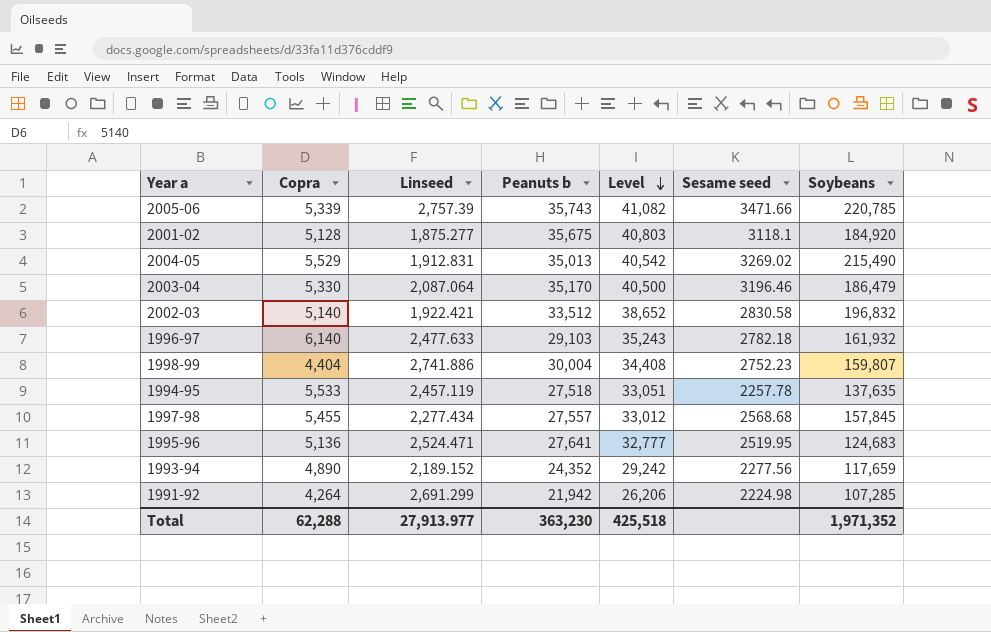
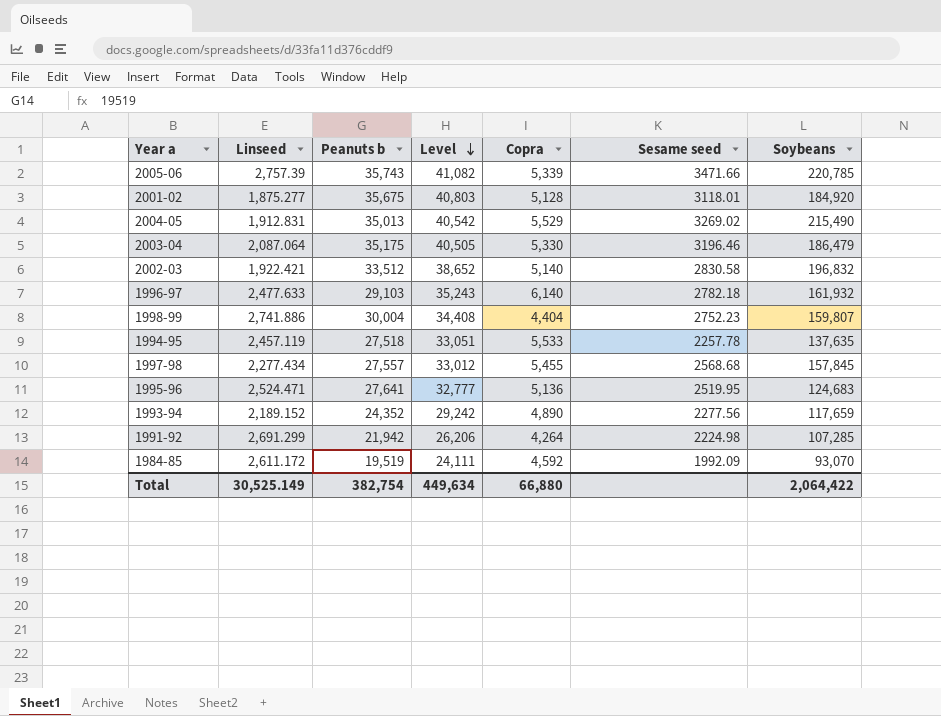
column Copra | position: 2 -> 5
2001-02 | Sesame seed: 3118.1 -> 3118.01
2003-04 | Peanuts b: 35,170 -> 35,175
2003-04 | Level: 40,500 -> 40,505
row 1984-85: none -> 2,611.172 | 19,519 | 24,111 | 4,592 | 1992.09 | 93,070
Total | Linseed: 27,913.977 -> 30,525.149
Total | Peanuts b: 363,230 -> 382,754
Total | Level: 425,518 -> 449,634
Total | Copra: 62,288 -> 66,880
Total | Soybeans: 1,971,352 -> 2,064,422

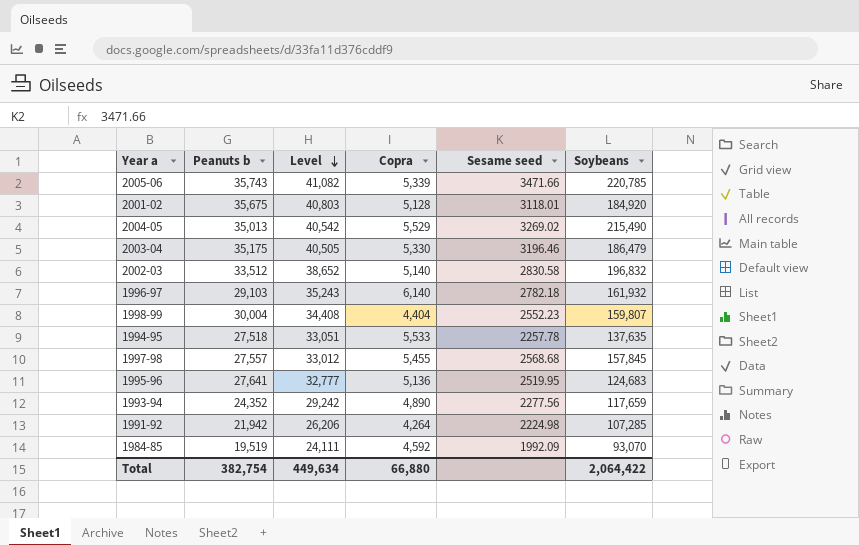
column Linseed | position: 2 -> none
1998-99 | Sesame seed: 2752.23 -> 2552.23

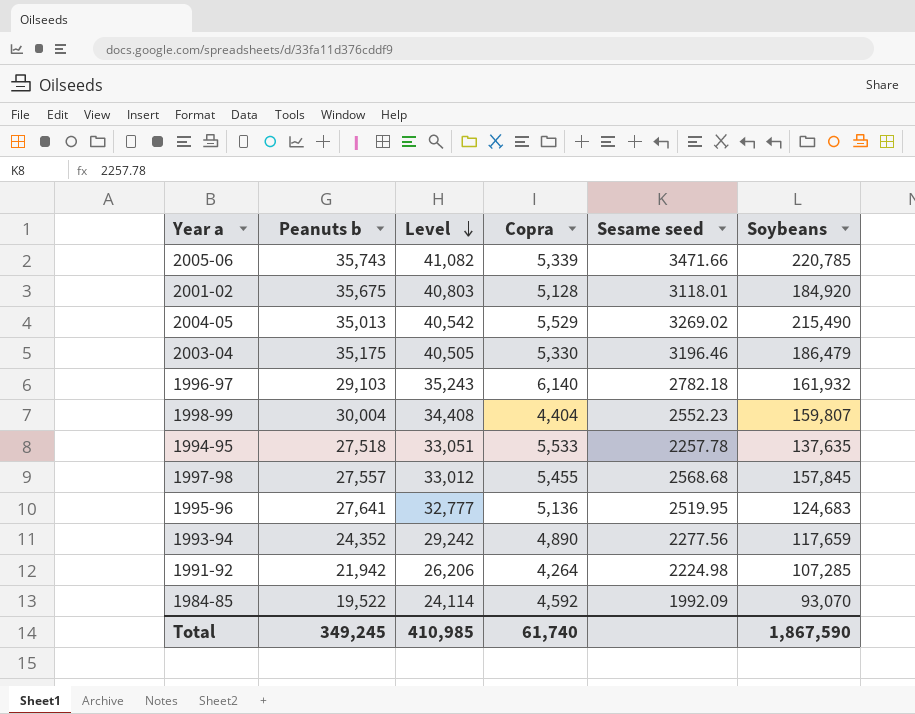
row 2002-03: 33,512 | 38,652 | 5,140 | 2830.58 | 196,832 -> none
1984-85 | Peanuts b: 19,519 -> 19,522
1984-85 | Level: 24,111 -> 24,114
Total | Peanuts b: 382,754 -> 349,245
Total | Level: 449,634 -> 410,985
Total | Copra: 66,880 -> 61,740
Total | Soybeans: 2,064,422 -> 1,867,590

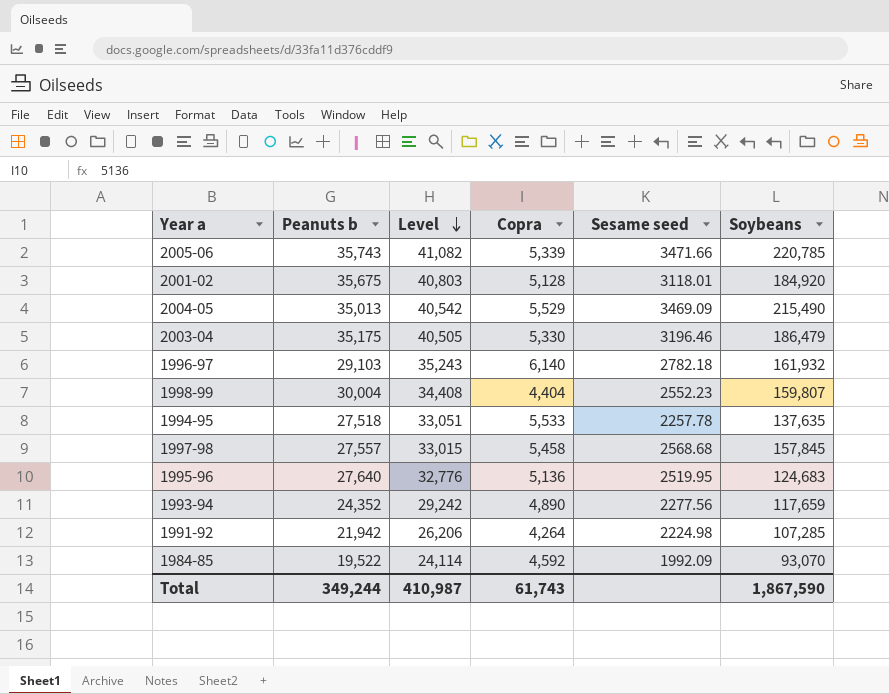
2004-05 | Sesame seed: 3269.02 -> 3469.09
1997-98 | Level: 33,012 -> 33,015
1997-98 | Copra: 5,455 -> 5,458
1995-96 | Peanuts b: 27,641 -> 27,640
1995-96 | Level: 32,777 -> 32,776
Total | Peanuts b: 349,245 -> 349,244
Total | Level: 410,985 -> 410,987
Total | Copra: 61,740 -> 61,743

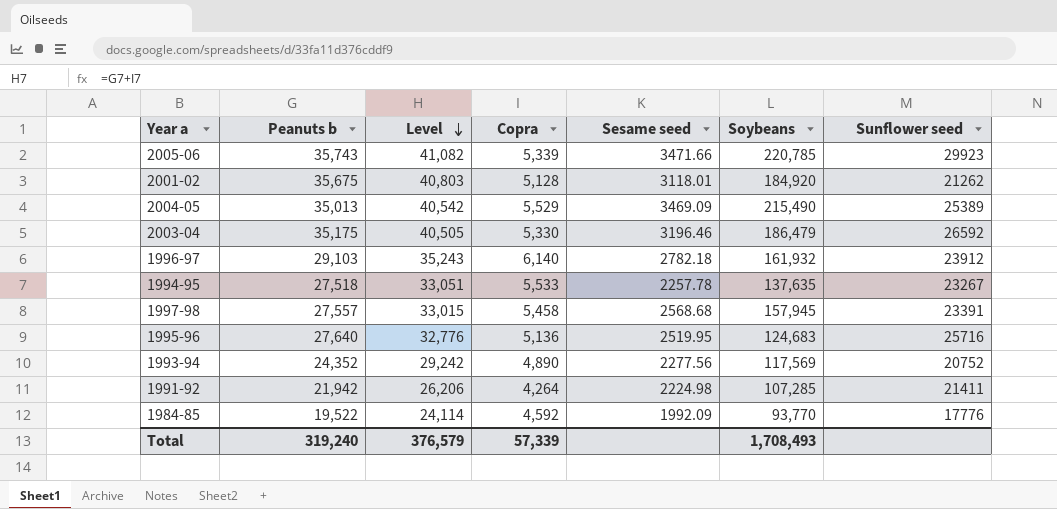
column Sunflower seed | position: none -> 7
row 1998-99: 30,004 | 34,408 | 4,404 | 2552.23 | 159,807 -> none
1997-98 | Soybeans: 157,845 -> 157,945
1993-94 | Soybeans: 117,659 -> 117,569
1984-85 | Soybeans: 93,070 -> 93,770
Total | Peanuts b: 349,244 -> 319,240
Total | Level: 410,987 -> 376,579
Total | Copra: 61,743 -> 57,339
Total | Soybeans: 1,867,590 -> 1,708,493

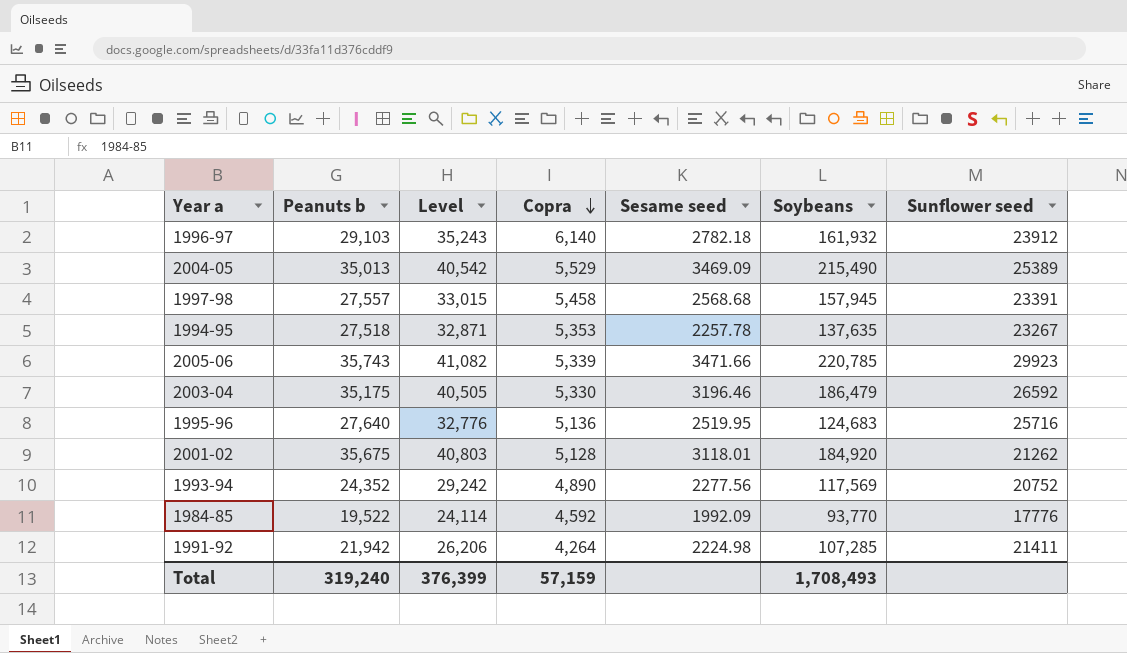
row order: Level descending -> Copra descending
1994-95 | Level: 33,051 -> 32,871
1994-95 | Copra: 5,533 -> 5,353
Total | Level: 376,579 -> 376,399
Total | Copra: 57,339 -> 57,159

